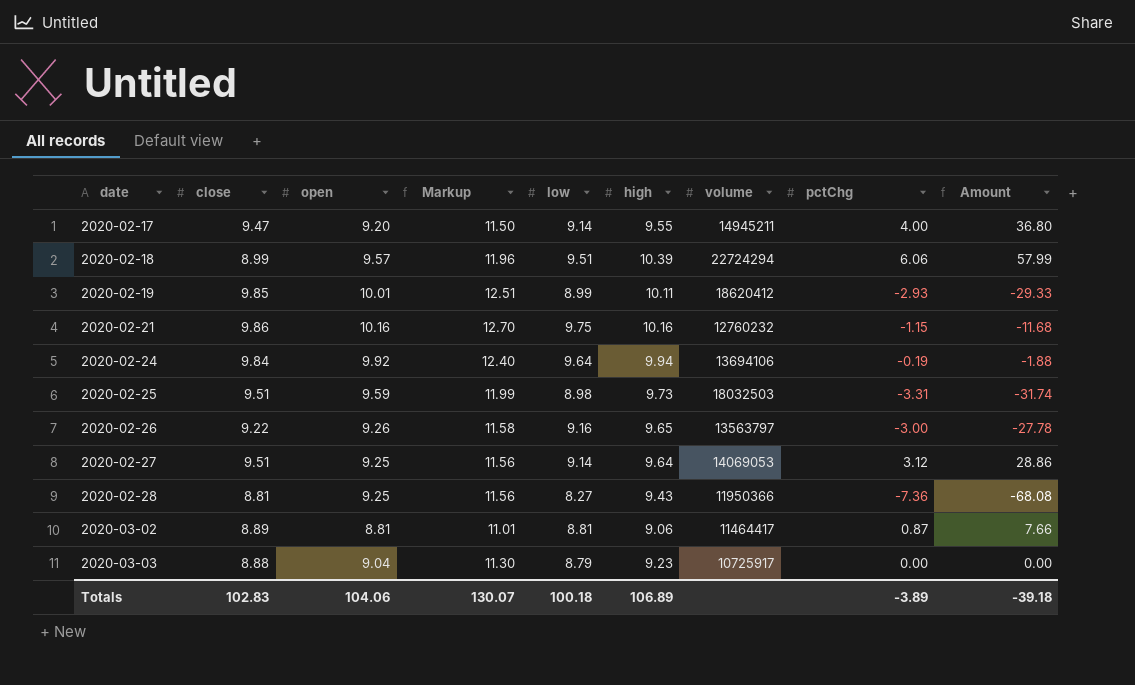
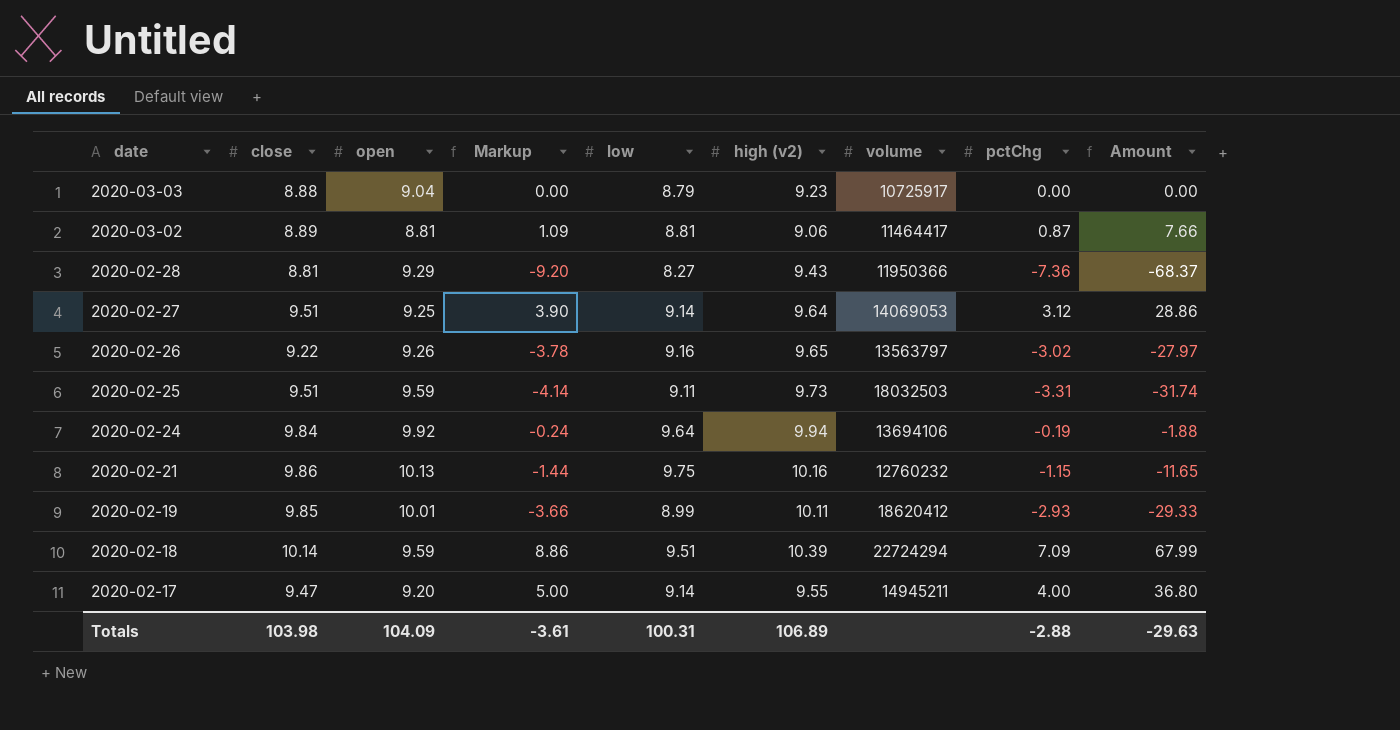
row order: date ascending -> date descending
column Markup | formula: [open] * 1.25 -> [pctChg] * 1.25
column name: high -> high (v2)
2020-02-28 | open: 9.25 -> 9.29
2020-02-28 | Amount: -68.08 -> -68.37
2020-02-26 | pctChg: -3.00 -> -3.02
2020-02-26 | Amount: -27.78 -> -27.97
2020-02-25 | low: 8.98 -> 9.11
2020-02-21 | open: 10.16 -> 10.13
2020-02-21 | Amount: -11.68 -> -11.65
2020-02-18 | close: 8.99 -> 10.14
2020-02-18 | open: 9.57 -> 9.59
2020-02-18 | pctChg: 6.06 -> 7.09
2020-02-18 | Amount: 57.99 -> 67.99
Totals | close: 102.83 -> 103.98
Totals | open: 104.06 -> 104.09
Totals | Markup: 130.07 -> -3.61
Totals | low: 100.18 -> 100.31
Totals | pctChg: -3.89 -> -2.88
Totals | Amount: -39.18 -> -29.63

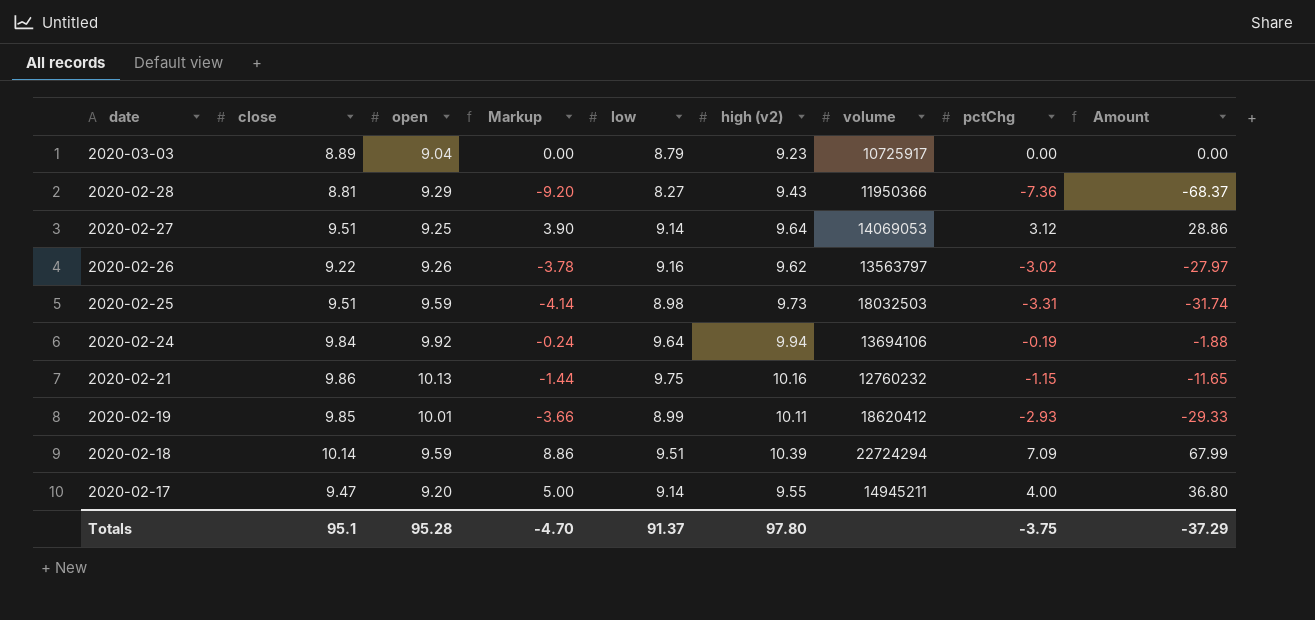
row 2020-03-02: 8.89 | 8.81 | 1.09 | 8.81 | 9.06 | 11464417 | 0.87 | 7.66 -> none
2020-03-03 | close: 8.88 -> 8.89
2020-02-26 | high (v2): 9.65 -> 9.62
2020-02-25 | low: 9.11 -> 8.98
Totals | close: 103.98 -> 95.1
Totals | open: 104.09 -> 95.28
Totals | Markup: -3.61 -> -4.70
Totals | low: 100.31 -> 91.37
Totals | high (v2): 106.89 -> 97.80
Totals | pctChg: -2.88 -> -3.75
Totals | Amount: -29.63 -> -37.29

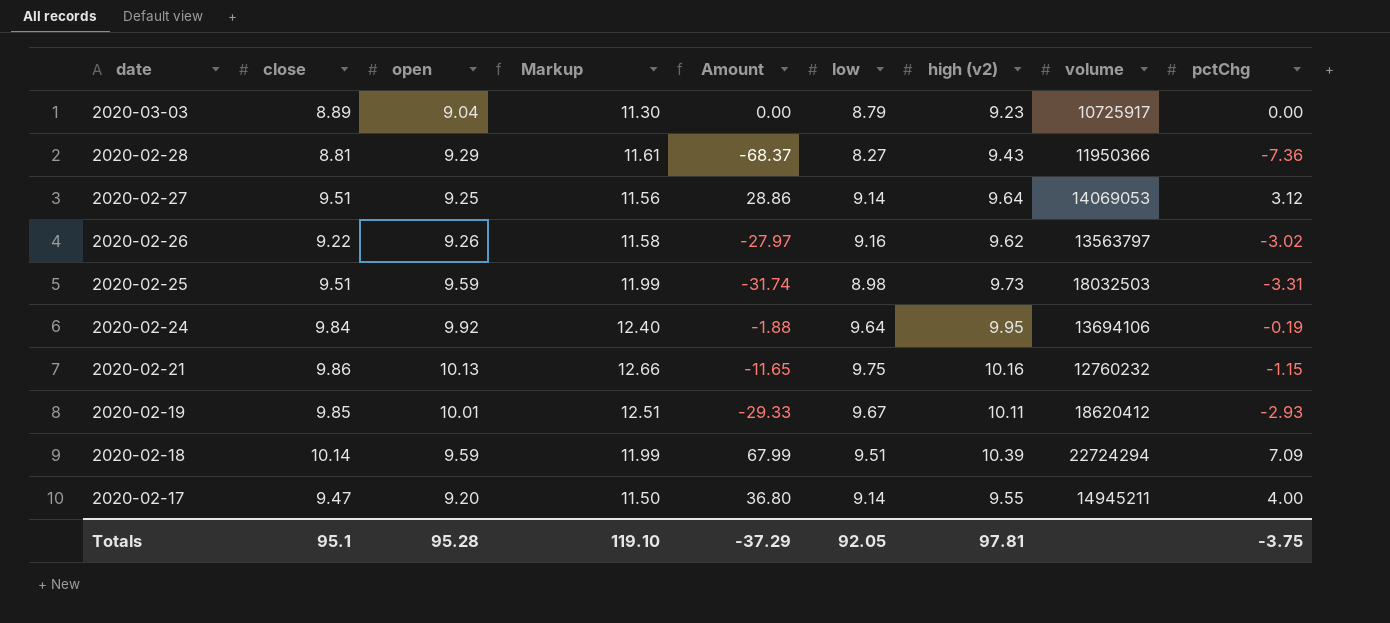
column Markup | formula: [pctChg] * 1.25 -> [open] * 1.25
column Amount | position: 9 -> 5
2020-02-24 | high (v2): 9.94 -> 9.95
2020-02-19 | low: 8.99 -> 9.67
Totals | Markup: -4.70 -> 119.10
Totals | low: 91.37 -> 92.05
Totals | high (v2): 97.80 -> 97.81

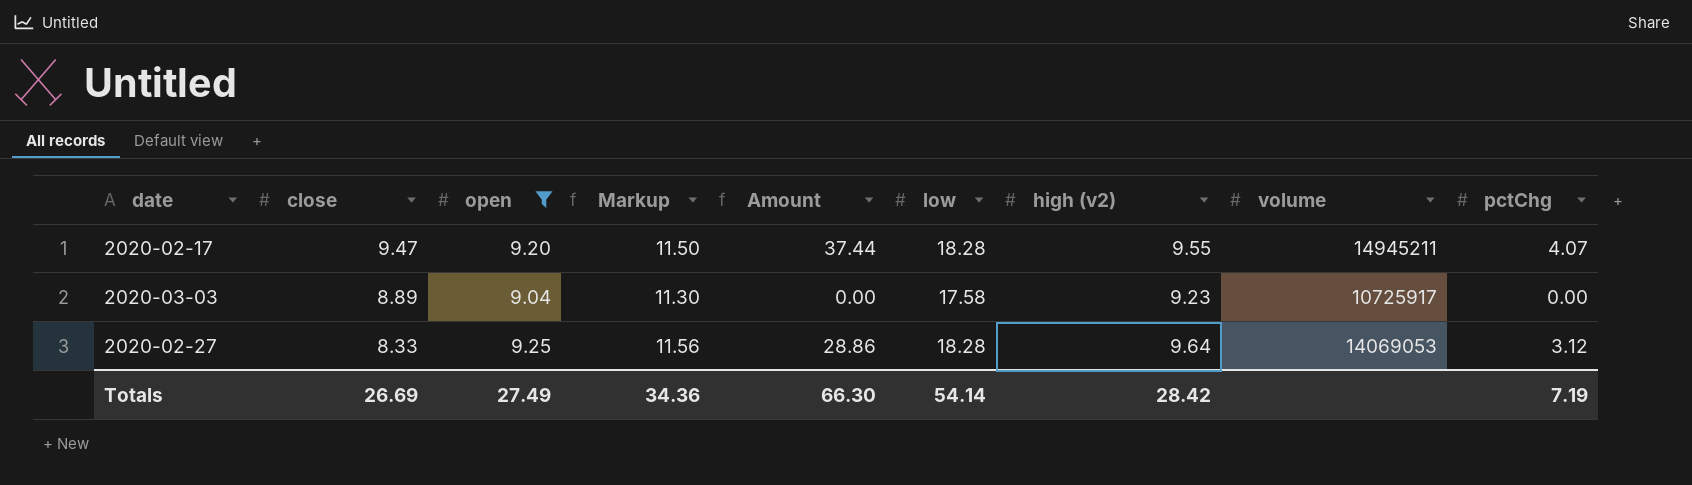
filter: none -> open <= 9.25
row order: date descending -> close descending
2020-02-17 | Amount: 36.80 -> 37.44
2020-02-17 | low: 9.14 -> 18.28
2020-02-17 | pctChg: 4.00 -> 4.07
2020-03-03 | low: 8.79 -> 17.58
2020-02-27 | close: 9.51 -> 8.33
2020-02-27 | low: 9.14 -> 18.28
Totals | close: 95.1 -> 26.69
Totals | open: 95.28 -> 27.49
Totals | Markup: 119.10 -> 34.36
Totals | Amount: -37.29 -> 66.30
Totals | low: 92.05 -> 54.14
Totals | high (v2): 97.81 -> 28.42
Totals | pctChg: -3.75 -> 7.19

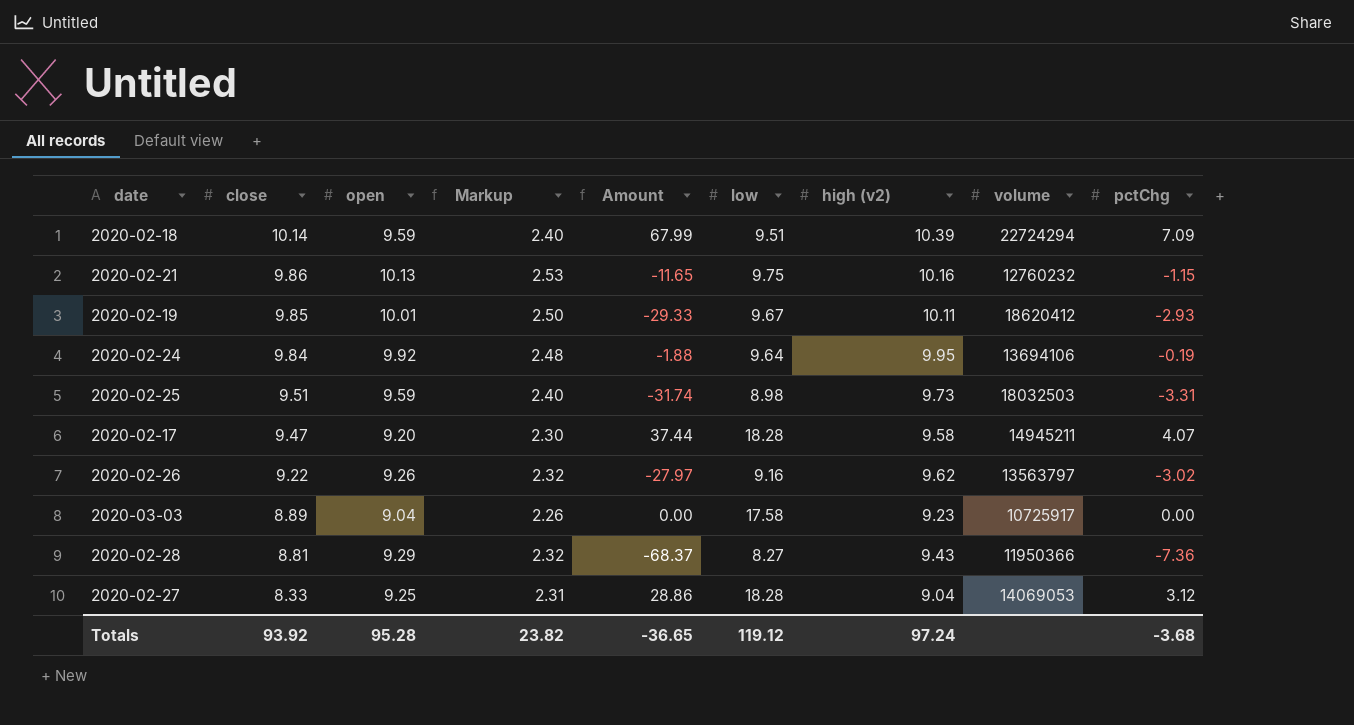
filter: open <= 9.25 -> none
column Markup | formula: [open] * 1.25 -> [open] * 0.25
2020-02-17 | high (v2): 9.55 -> 9.58
2020-02-27 | high (v2): 9.64 -> 9.04
Totals | close: 26.69 -> 93.92
Totals | open: 27.49 -> 95.28
Totals | Markup: 34.36 -> 23.82
Totals | Amount: 66.30 -> -36.65
Totals | low: 54.14 -> 119.12
Totals | high (v2): 28.42 -> 97.24
Totals | pctChg: 7.19 -> -3.68

